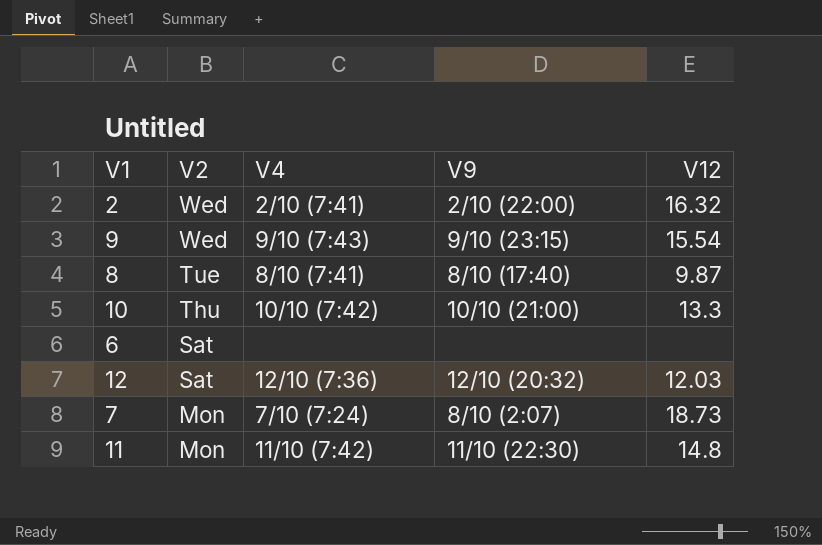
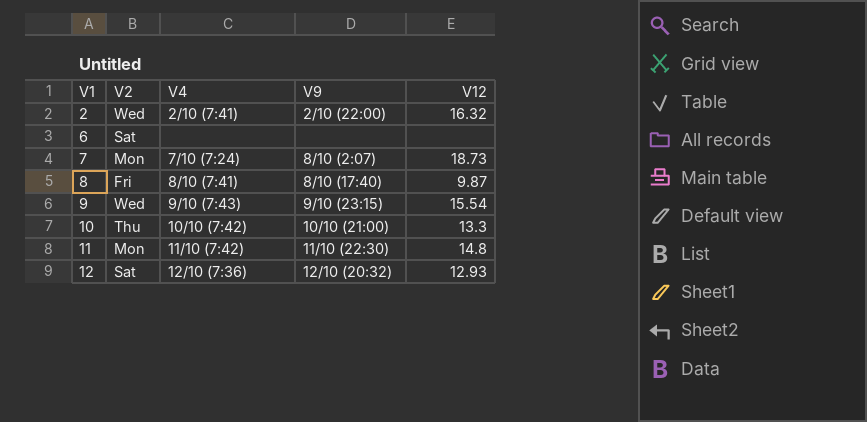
row order: V2 descending -> V1 ascending
8 | V2: Tue -> Fri
12 | V12: 12.03 -> 12.93

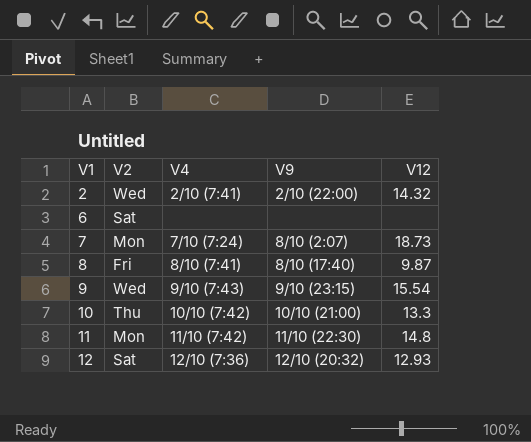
2 | V12: 16.32 -> 14.32

